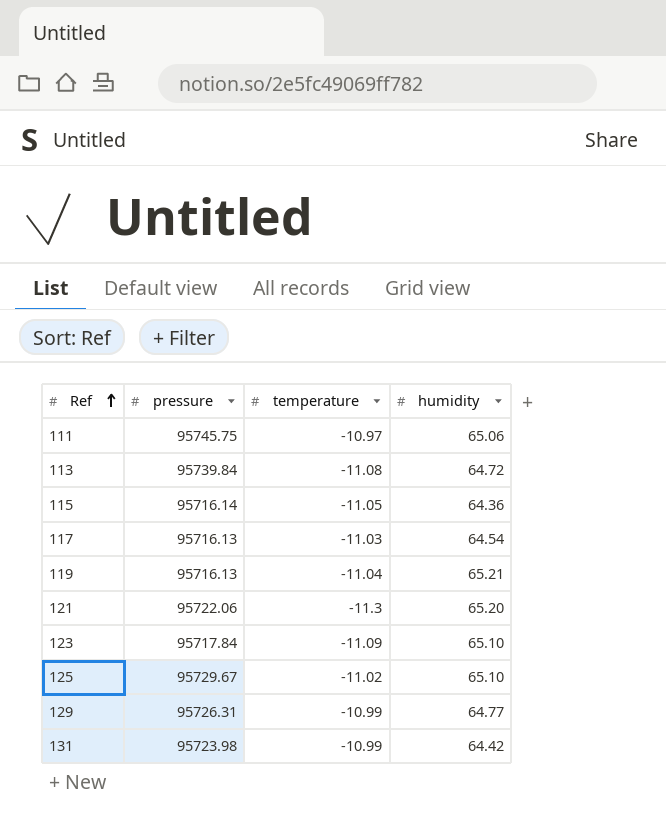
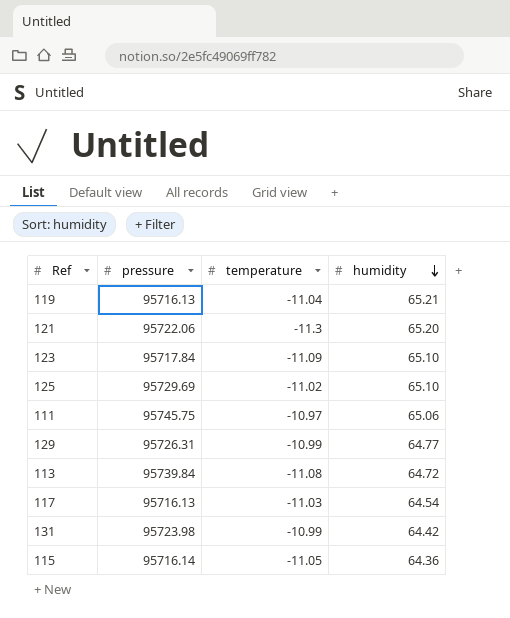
row order: Ref ascending -> humidity descending
125 | pressure: 95729.67 -> 95729.69

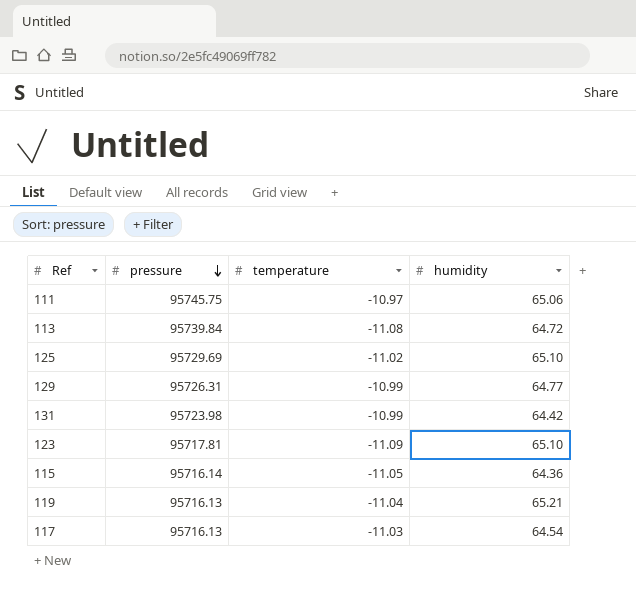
row order: humidity descending -> pressure descending
row 121: 95722.06 | -11.3 | 65.20 -> none
123 | pressure: 95717.84 -> 95717.81

